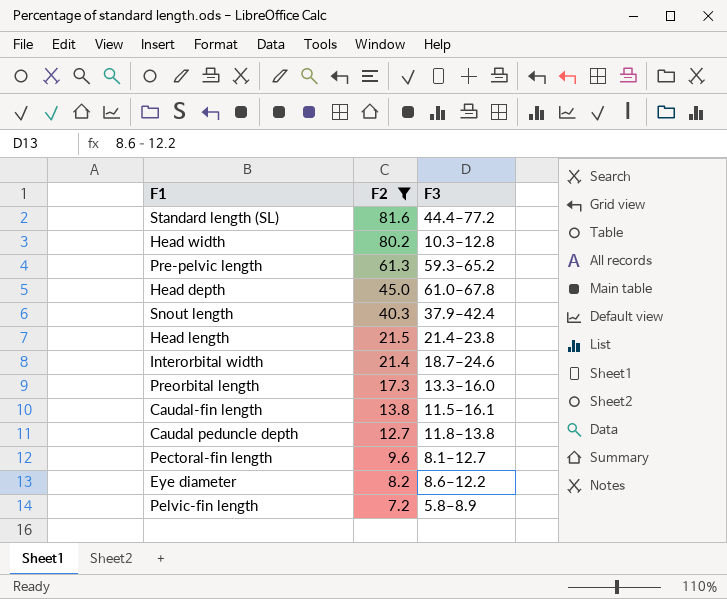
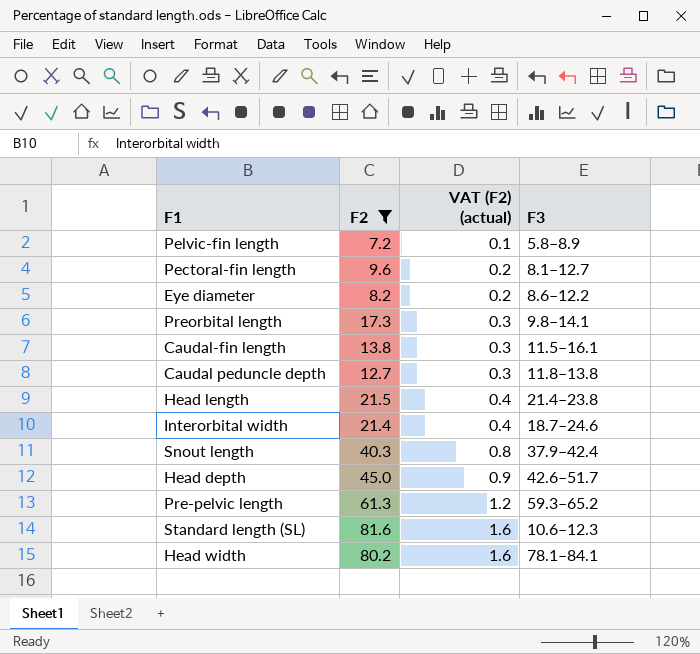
row order: F2 descending -> VAT (F2) (actual) ascending
column VAT (F2) (actual) | formula: none -> [F2] * 0.02
Preorbital length | F3: 13.3–16.0 -> 9.8–14.1
Head depth | F3: 61.0–67.8 -> 42.6–51.7
Standard length (SL) | F3: 44.4–77.2 -> 10.6–12.3
Head width | F3: 10.3–12.8 -> 78.1–84.1

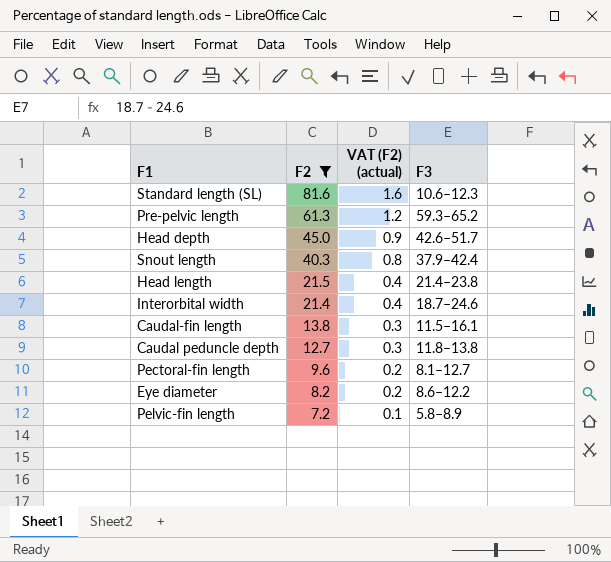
row order: VAT (F2) (actual) ascending -> F2 descending
row Preorbital length: 17.3 | 0.3 | 9.8–14.1 -> none
row Head width: 80.2 | 1.6 | 78.1–84.1 -> none

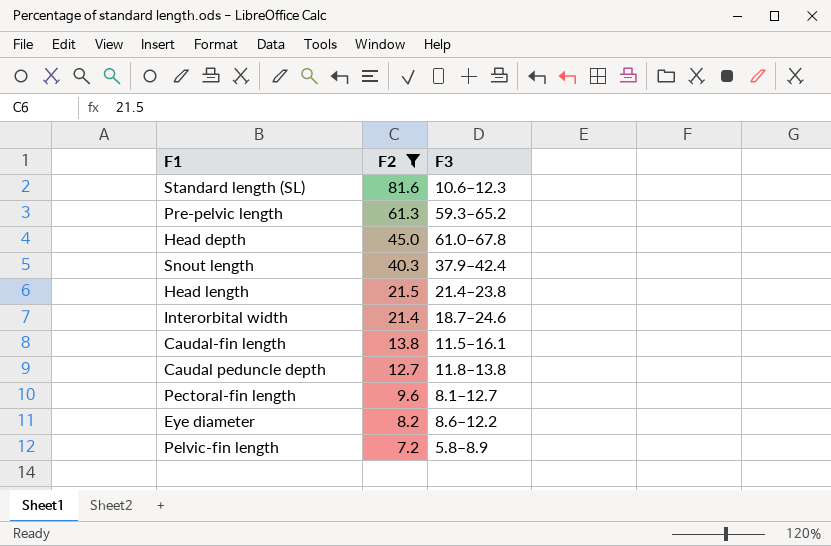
column VAT (F2) (actual) | formula: [F2] * 0.02 -> none
Head depth | F3: 42.6–51.7 -> 61.0–67.8

